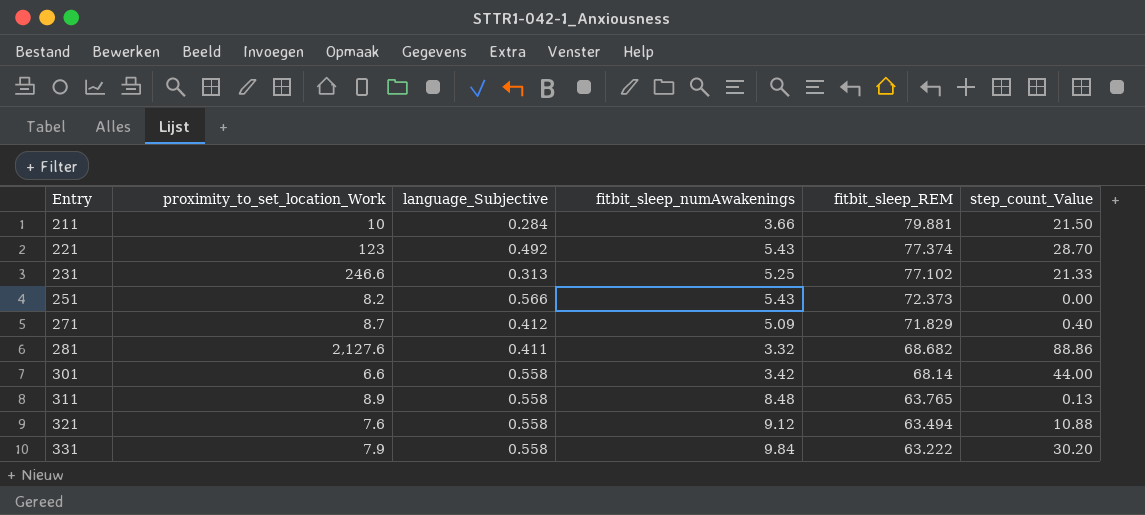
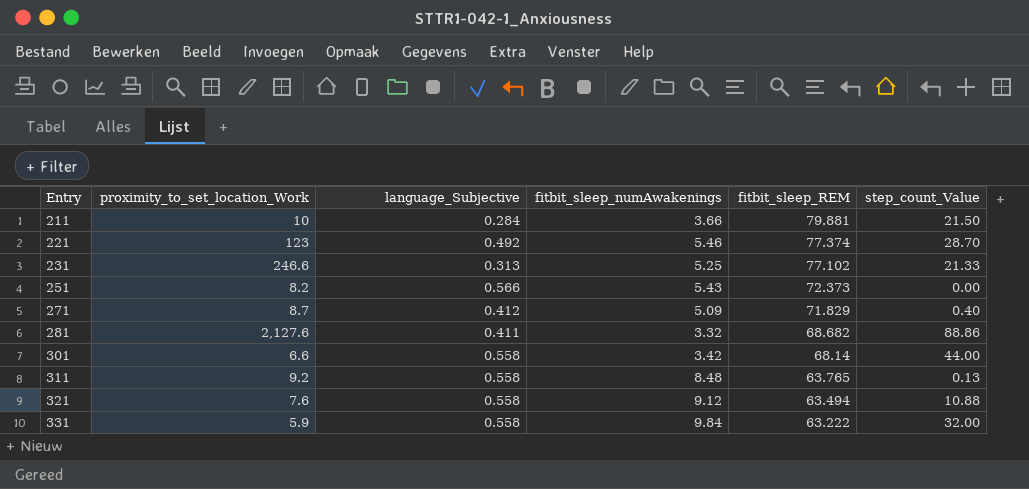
221 | fitbit_sleep_numAwakenings: 5.43 -> 5.46
311 | proximity_to_set_location_Work: 8.9 -> 9.2
331 | proximity_to_set_location_Work: 7.9 -> 5.9
331 | step_count_Value: 30.20 -> 32.00

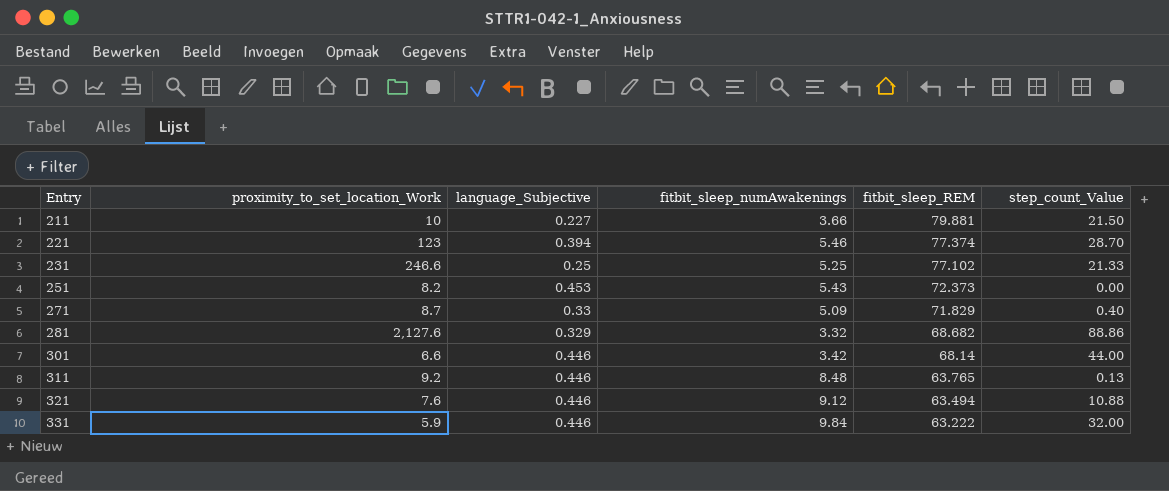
211 | language_Subjective: 0.284 -> 0.227
221 | language_Subjective: 0.492 -> 0.394
231 | language_Subjective: 0.313 -> 0.25
251 | language_Subjective: 0.566 -> 0.453
271 | language_Subjective: 0.412 -> 0.33
281 | language_Subjective: 0.411 -> 0.329
301 | language_Subjective: 0.558 -> 0.446
311 | language_Subjective: 0.558 -> 0.446
321 | language_Subjective: 0.558 -> 0.446
331 | language_Subjective: 0.558 -> 0.446

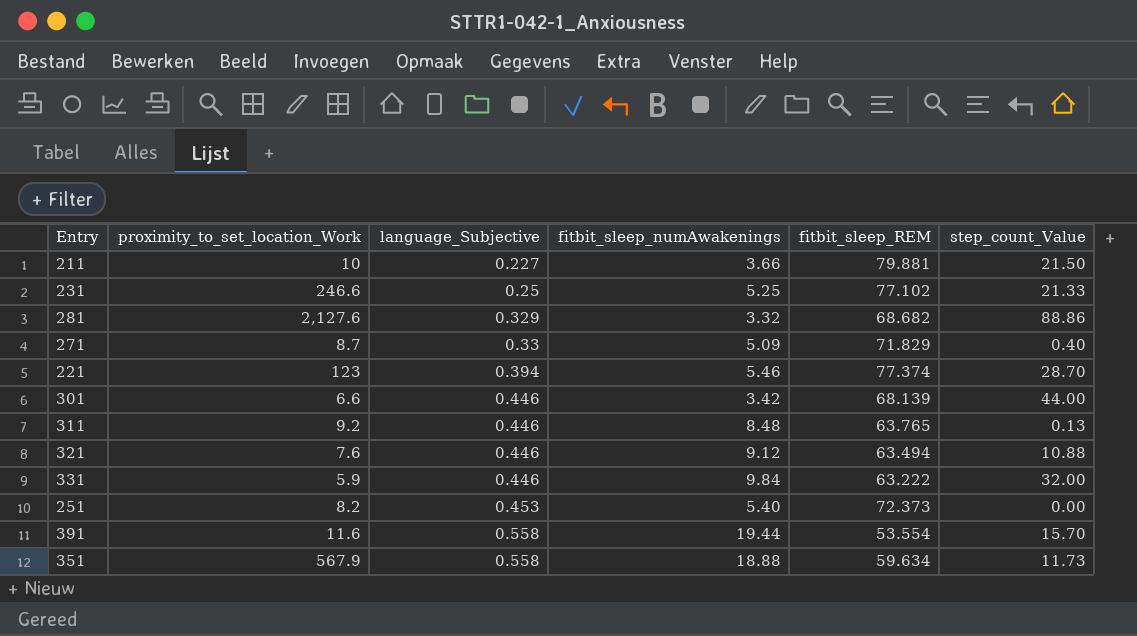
row order: Entry ascending -> language_Subjective ascending
301 | fitbit_sleep_REM: 68.14 -> 68.139
251 | fitbit_sleep_numAwakenings: 5.43 -> 5.40
row 391: none -> 11.6 | 0.558 | 19.44 | 53.554 | 15.70
row 351: none -> 567.9 | 0.558 | 18.88 | 59.634 | 11.73

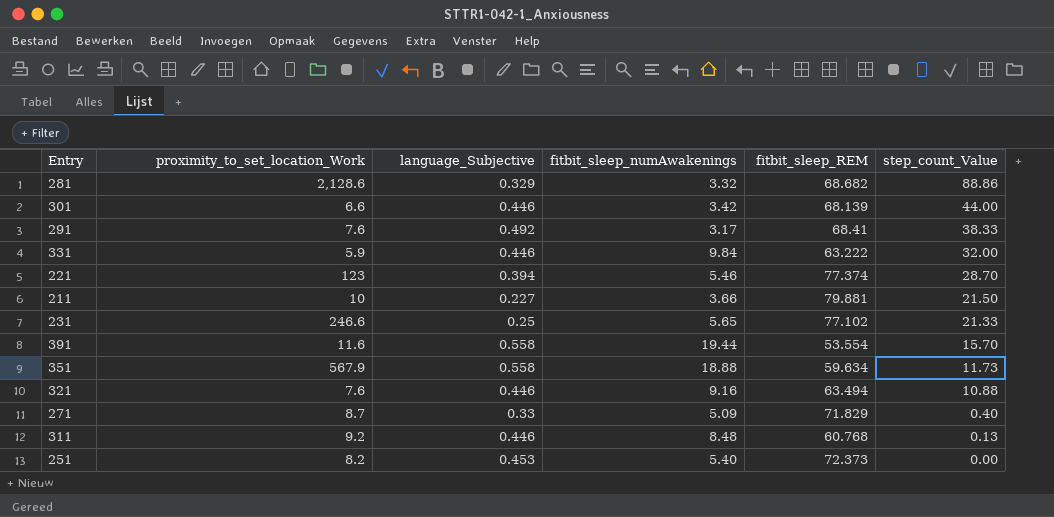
row order: language_Subjective ascending -> step_count_Value descending
281 | proximity_to_set_location_Work: 2,127.6 -> 2,128.6
row 291: none -> 7.6 | 0.492 | 3.17 | 68.41 | 38.33
231 | fitbit_sleep_numAwakenings: 5.25 -> 5.65
321 | fitbit_sleep_numAwakenings: 9.12 -> 9.16
311 | fitbit_sleep_REM: 63.765 -> 60.768

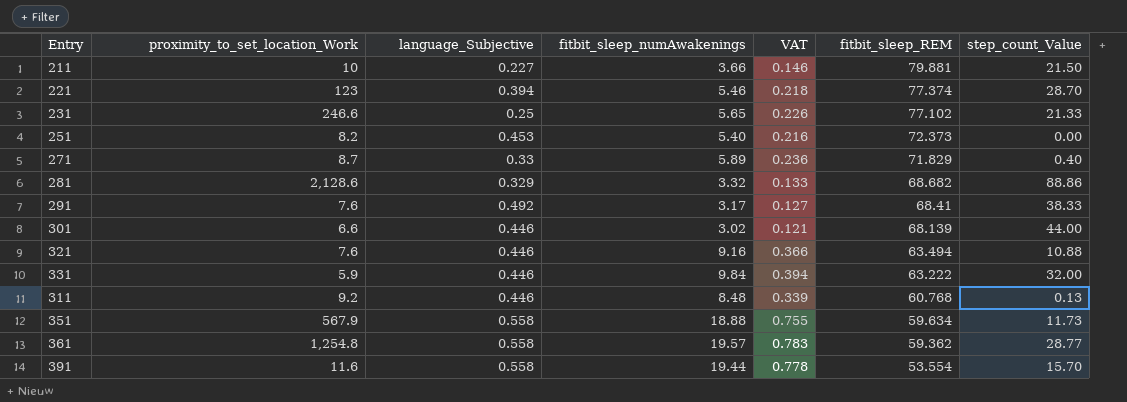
row order: step_count_Value descending -> fitbit_sleep_REM descending
column VAT | formula: none -> [fitbit_sleep_numAwakenings] * 0.04
271 | fitbit_sleep_numAwakenings: 5.09 -> 5.89
301 | fitbit_sleep_numAwakenings: 3.42 -> 3.02
row 361: none -> 1,254.8 | 0.558 | 19.57 | 0.783 | 59.362 | 28.77

